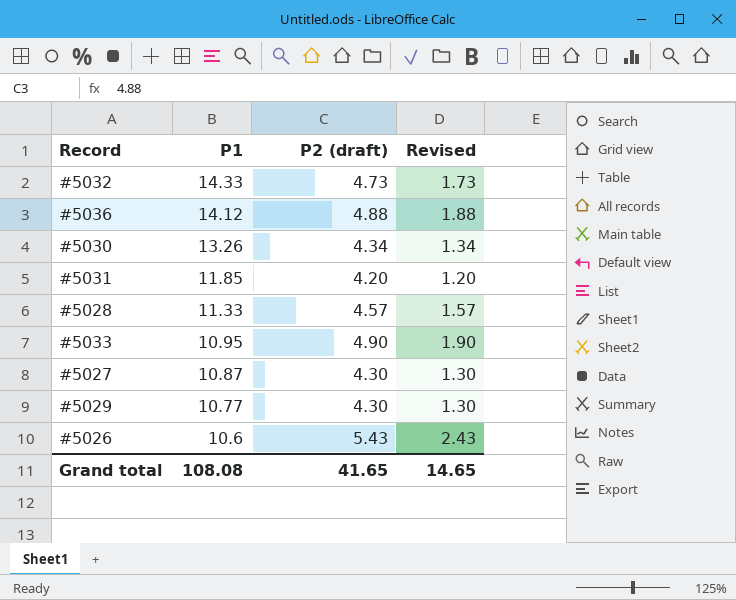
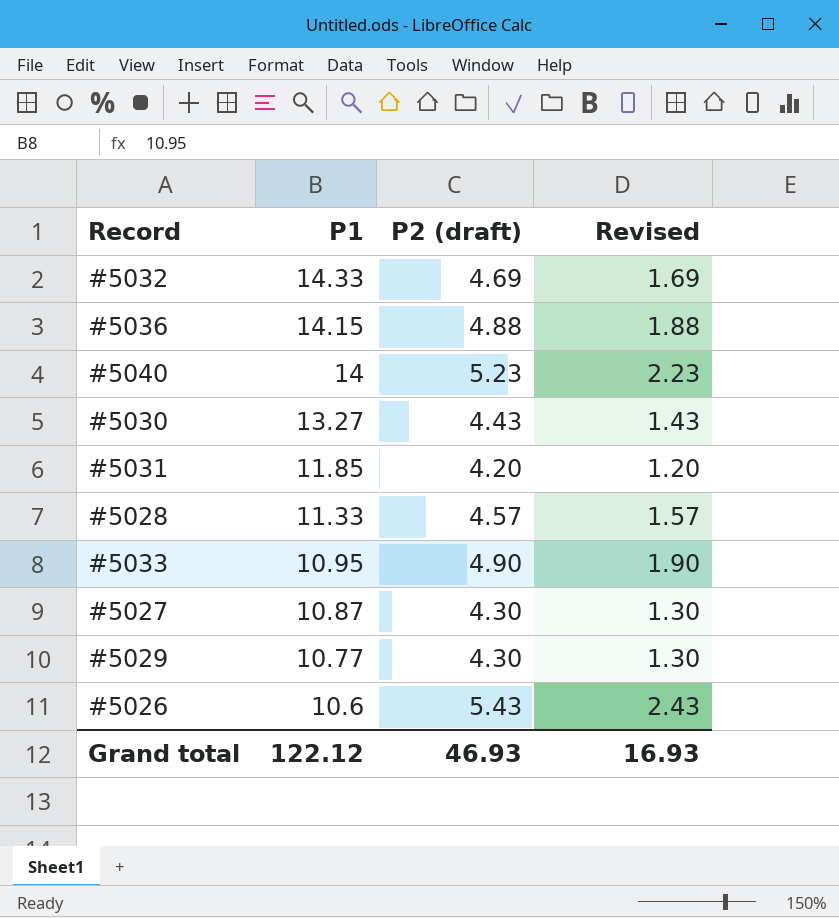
#5032 | P2 (draft): 4.73 -> 4.69
#5032 | Revised: 1.73 -> 1.69
#5036 | P1: 14.12 -> 14.15
row #5040: none -> 14 | 5.23 | 2.23
#5030 | P1: 13.26 -> 13.27
#5030 | P2 (draft): 4.34 -> 4.43
#5030 | Revised: 1.34 -> 1.43
Grand total | P1: 108.08 -> 122.12
Grand total | P2 (draft): 41.65 -> 46.93
Grand total | Revised: 14.65 -> 16.93

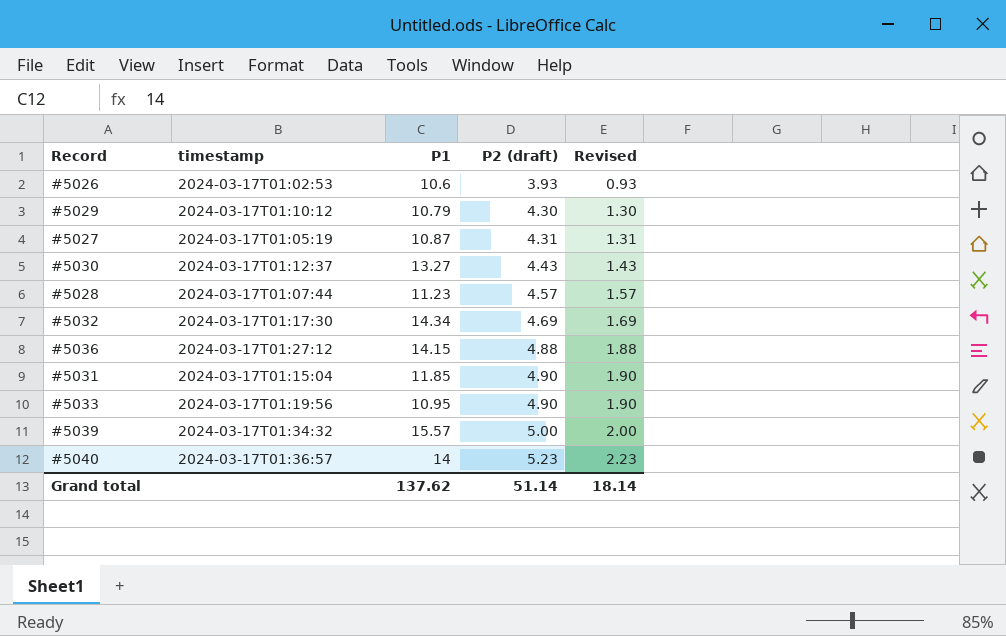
row order: P1 descending -> P2 (draft) ascending
column timestamp | position: none -> 2
#5026 | P2 (draft): 5.43 -> 3.93
#5026 | Revised: 2.43 -> 0.93
#5029 | P1: 10.77 -> 10.79
#5027 | P2 (draft): 4.30 -> 4.31
#5027 | Revised: 1.30 -> 1.31
#5028 | P1: 11.33 -> 11.23
#5032 | P1: 14.33 -> 14.34
#5031 | P2 (draft): 4.20 -> 4.90
#5031 | Revised: 1.20 -> 1.90
row #5039: none -> 2024-03-17T01:34:32 | 15.57 | 5.00 | 2.00
Grand total | P1: 122.12 -> 137.62
Grand total | P2 (draft): 46.93 -> 51.14
Grand total | Revised: 16.93 -> 18.14

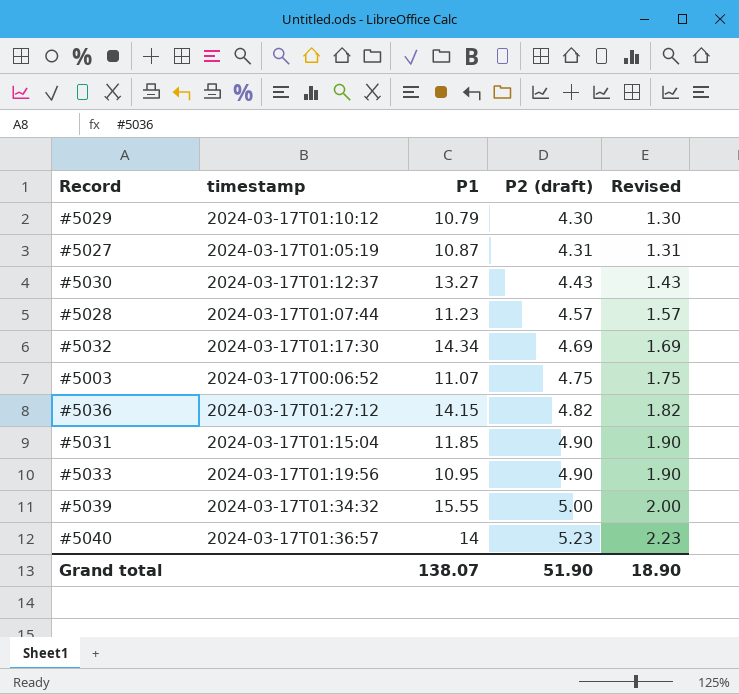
row #5026: 2024-03-17T01:02:53 | 10.6 | 3.93 | 0.93 -> none
row #5003: none -> 2024-03-17T00:06:52 | 11.07 | 4.75 | 1.75
#5036 | P2 (draft): 4.88 -> 4.82
#5036 | Revised: 1.88 -> 1.82
#5039 | P1: 15.57 -> 15.55
Grand total | P1: 137.62 -> 138.07
Grand total | P2 (draft): 51.14 -> 51.90
Grand total | Revised: 18.14 -> 18.90

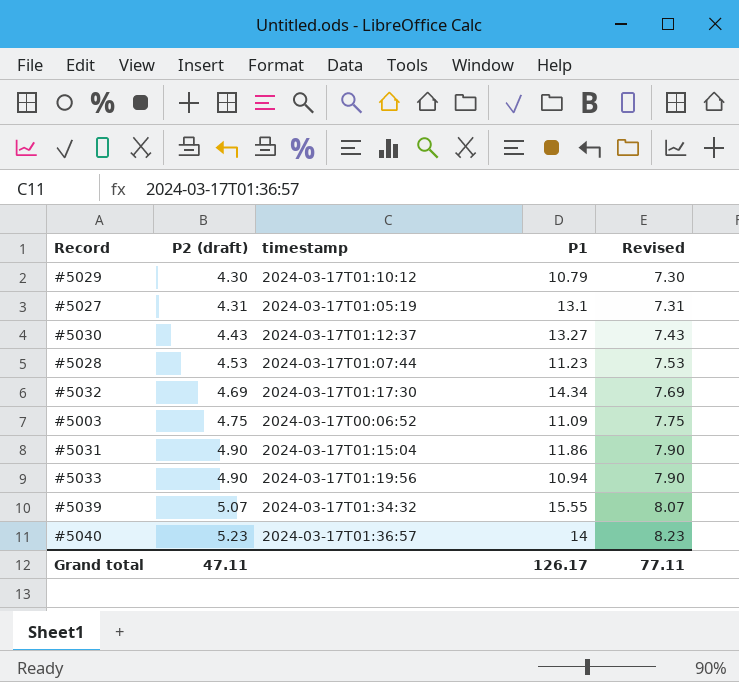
column P2 (draft) | position: 4 -> 2
column Revised | formula: [P2 (draft)] - 3 -> [P2 (draft)] + 3
row #5036: 2024-03-17T01:27:12 | 14.15 | 4.82 | 1.82 -> none
#5027 | P1: 10.87 -> 13.1
#5028 | P2 (draft): 4.57 -> 4.53
#5003 | P1: 11.07 -> 11.09
#5031 | P1: 11.85 -> 11.86
#5033 | P1: 10.95 -> 10.94
#5039 | P2 (draft): 5.00 -> 5.07
Grand total | P2 (draft): 51.90 -> 47.11
Grand total | P1: 138.07 -> 126.17
Grand total | Revised: 18.90 -> 77.11

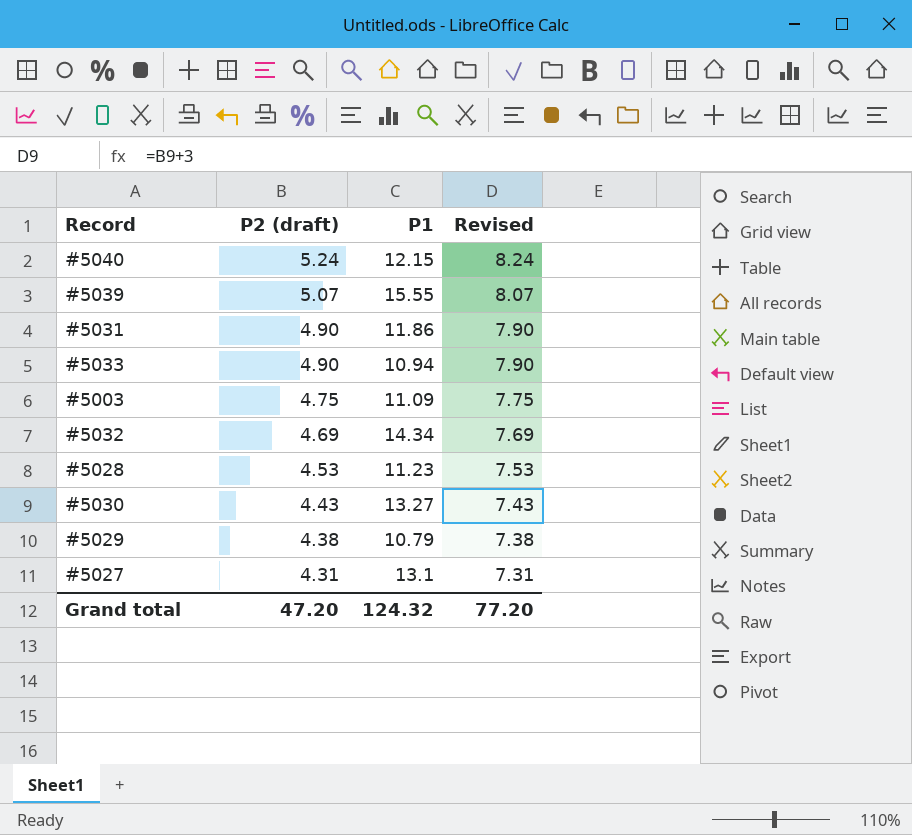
row order: P2 (draft) ascending -> P2 (draft) descending
column timestamp | position: 3 -> none
#5040 | P2 (draft): 5.23 -> 5.24
#5040 | P1: 14 -> 12.15
#5040 | Revised: 8.23 -> 8.24
#5029 | P2 (draft): 4.30 -> 4.38
#5029 | Revised: 7.30 -> 7.38
Grand total | P2 (draft): 47.11 -> 47.20
Grand total | P1: 126.17 -> 124.32
Grand total | Revised: 77.11 -> 77.20

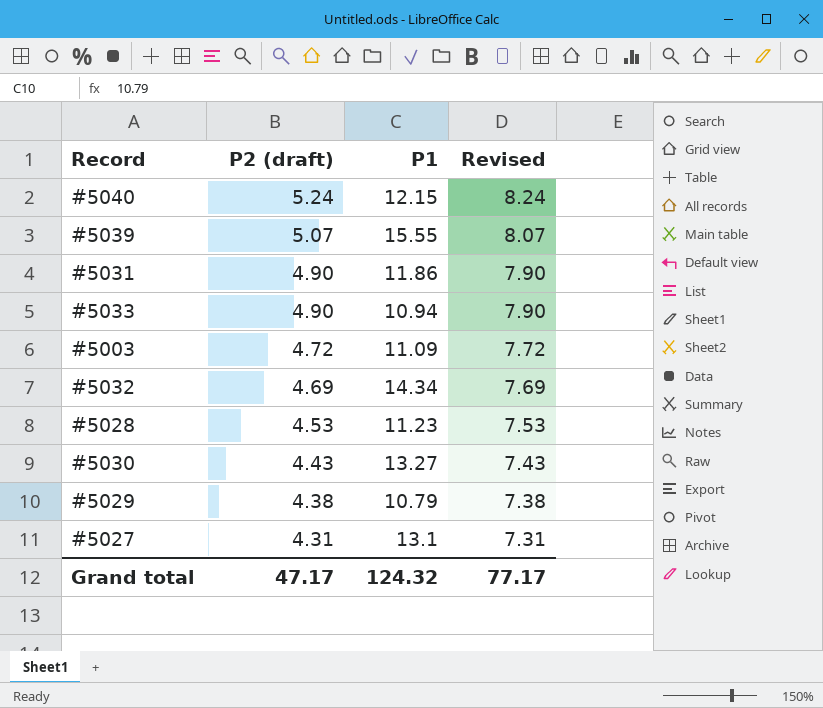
#5003 | P2 (draft): 4.75 -> 4.72
#5003 | Revised: 7.75 -> 7.72
Grand total | P2 (draft): 47.20 -> 47.17
Grand total | Revised: 77.20 -> 77.17

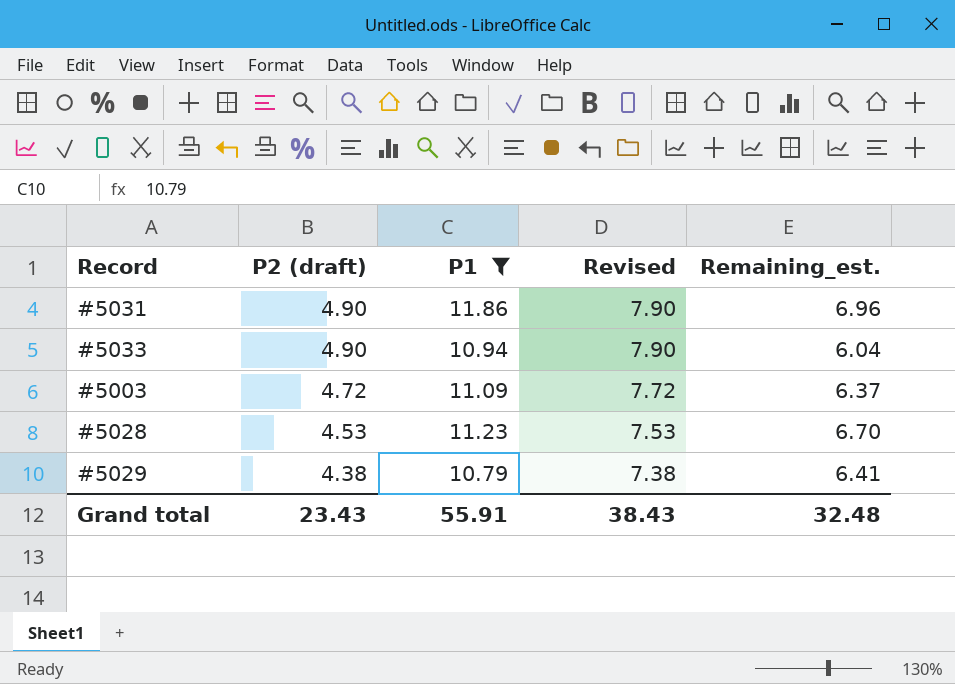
filter: none -> P1 <= 11.86
column Remaining_est. | formula: none -> [P1] - [P2 (draft)]
Grand total | P2 (draft): 47.17 -> 23.43
Grand total | P1: 124.32 -> 55.91
Grand total | Revised: 77.17 -> 38.43

